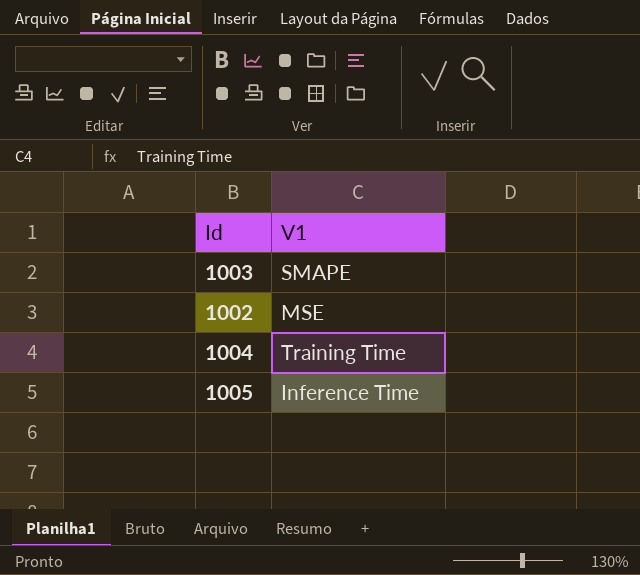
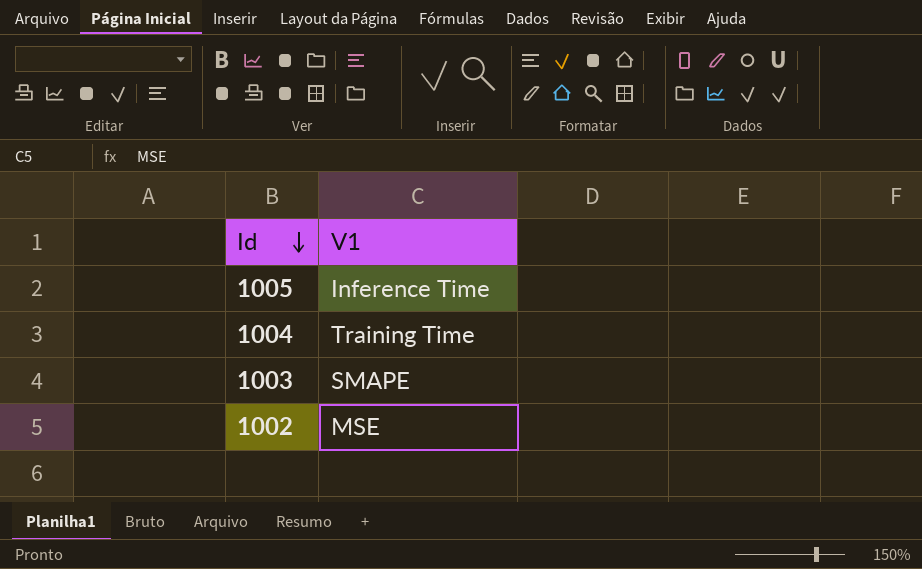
row order: none -> Id descending

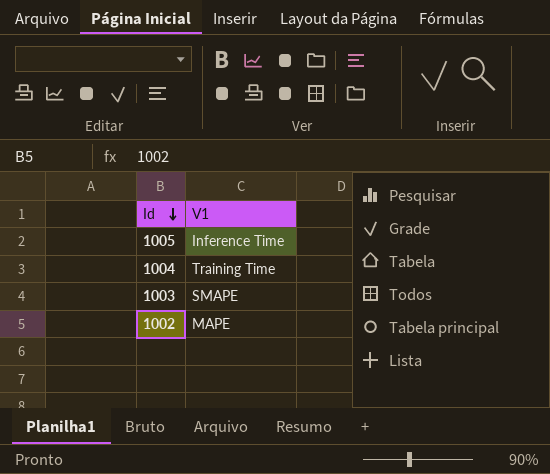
1002 | V1: MSE -> MAPE

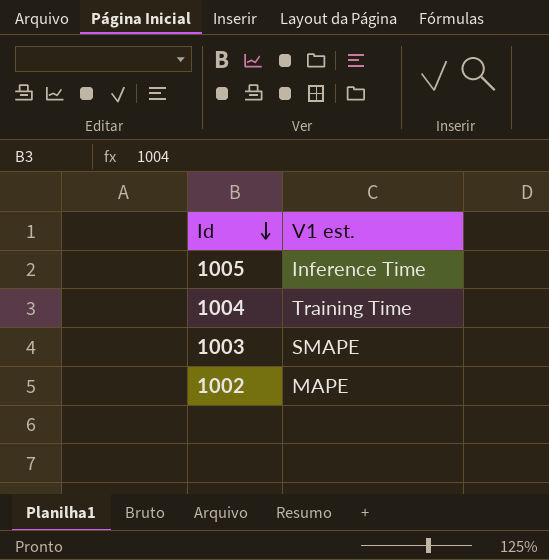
column name: V1 -> V1 est.

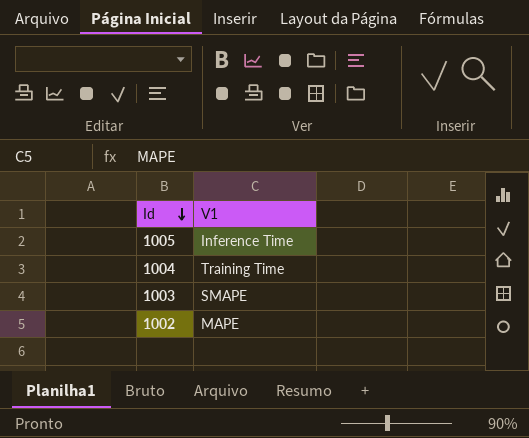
column name: V1 est. -> V1

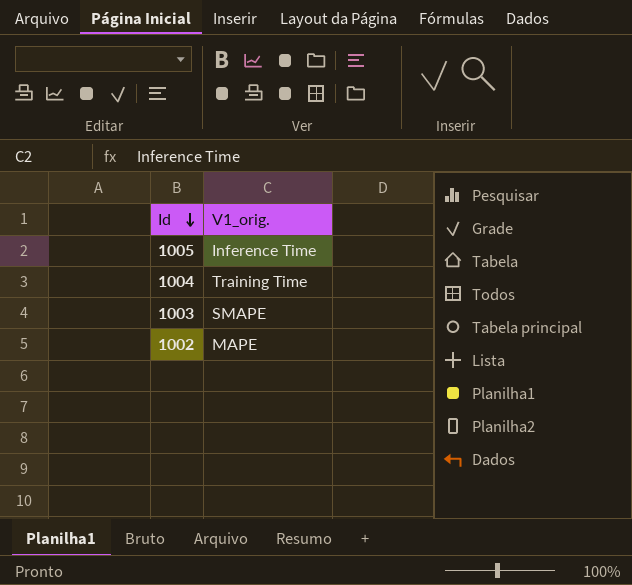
column name: V1 -> V1_orig.

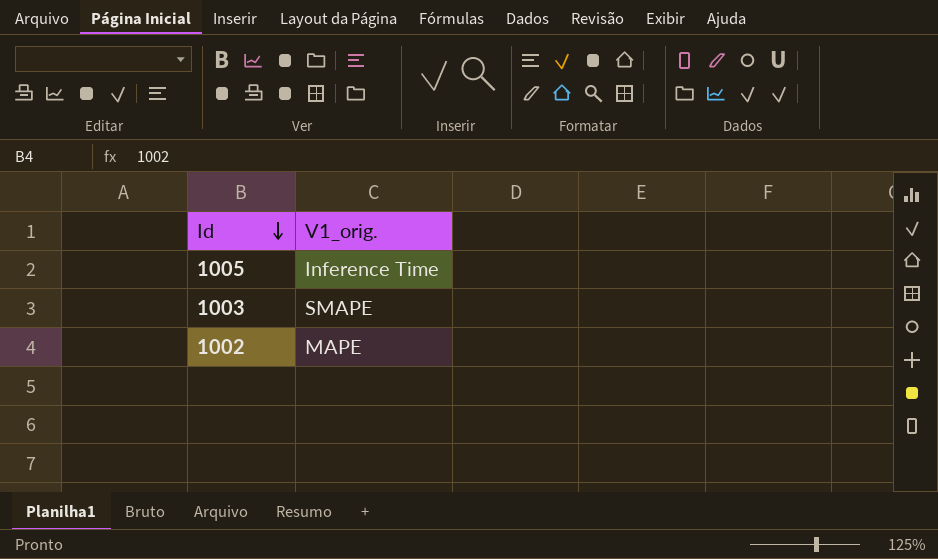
row 1004: Training Time -> none

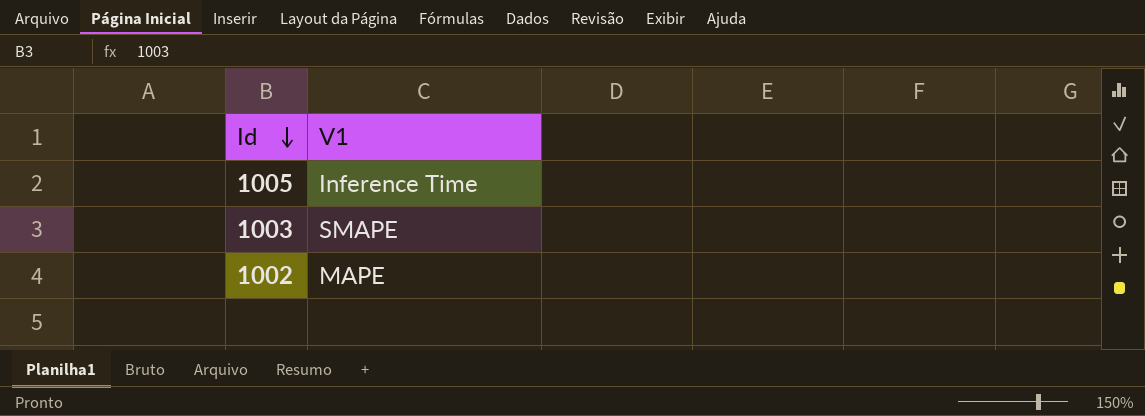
column name: V1_orig. -> V1

